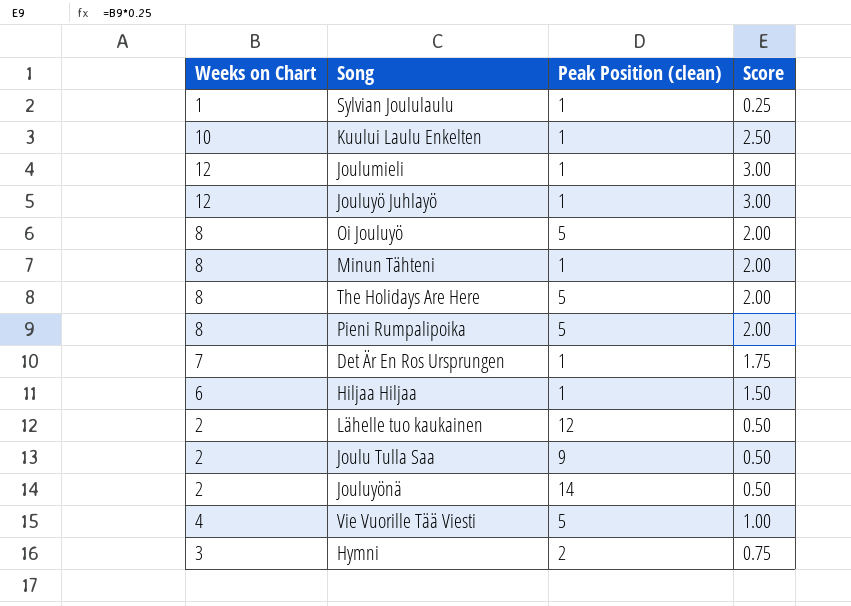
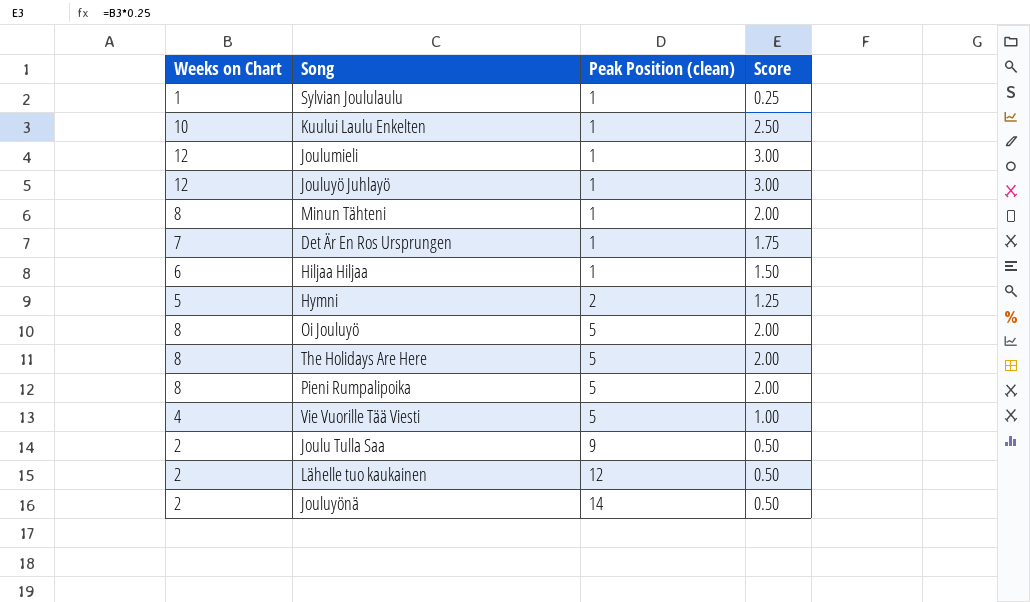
row order: none -> Peak Position (clean) ascending
Hymni | Weeks on Chart: 3 -> 5
Hymni | Score: 0.75 -> 1.25

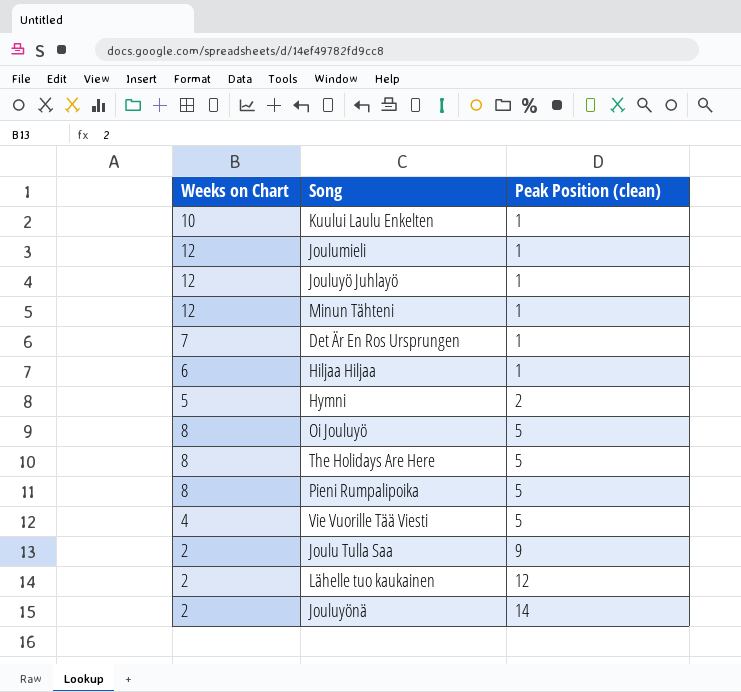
column Score | formula: [Weeks on Chart] * 0.25 -> none
row Sylvian Joululaulu: 1 | 1 | 0.25 -> none
Minun Tähteni | Weeks on Chart: 8 -> 12

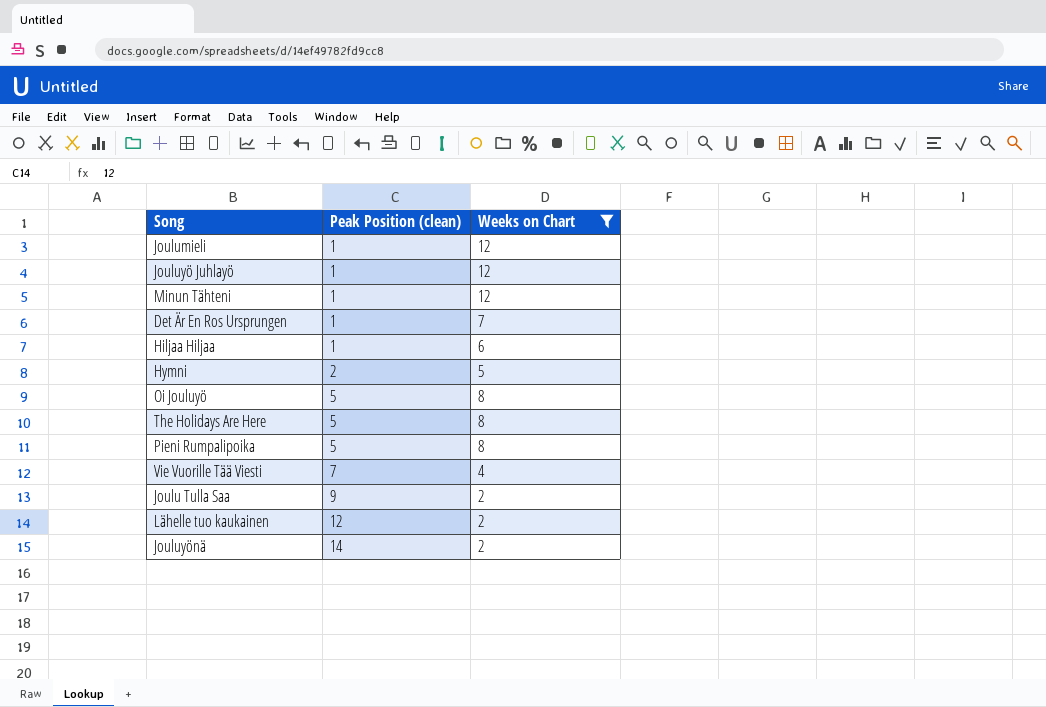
filter: none -> Weeks on Chart != 10
column Weeks on Chart | position: 1 -> 3
Vie Vuorille Tää Viesti | Peak Position (clean): 5 -> 7

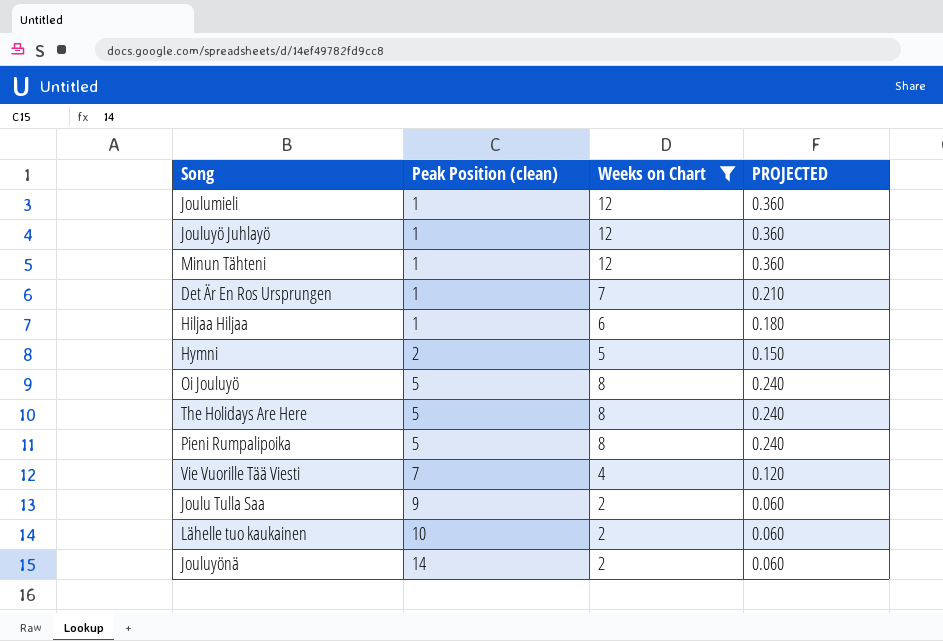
column PROJECTED | formula: none -> [Weeks on Chart] * 0.03
Lähelle tuo kaukainen | Peak Position (clean): 12 -> 10

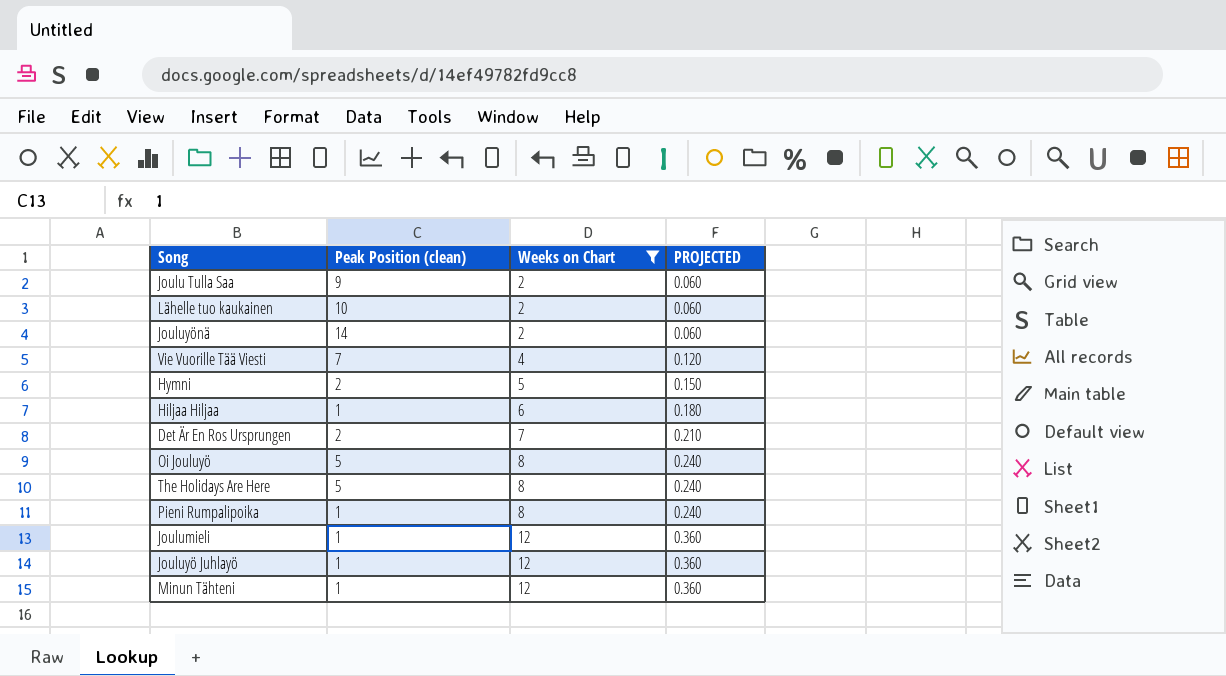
row order: Peak Position (clean) ascending -> Weeks on Chart ascending
Det Är En Ros Ursprungen | Peak Position (clean): 1 -> 2
Pieni Rumpalipoika | Peak Position (clean): 5 -> 1

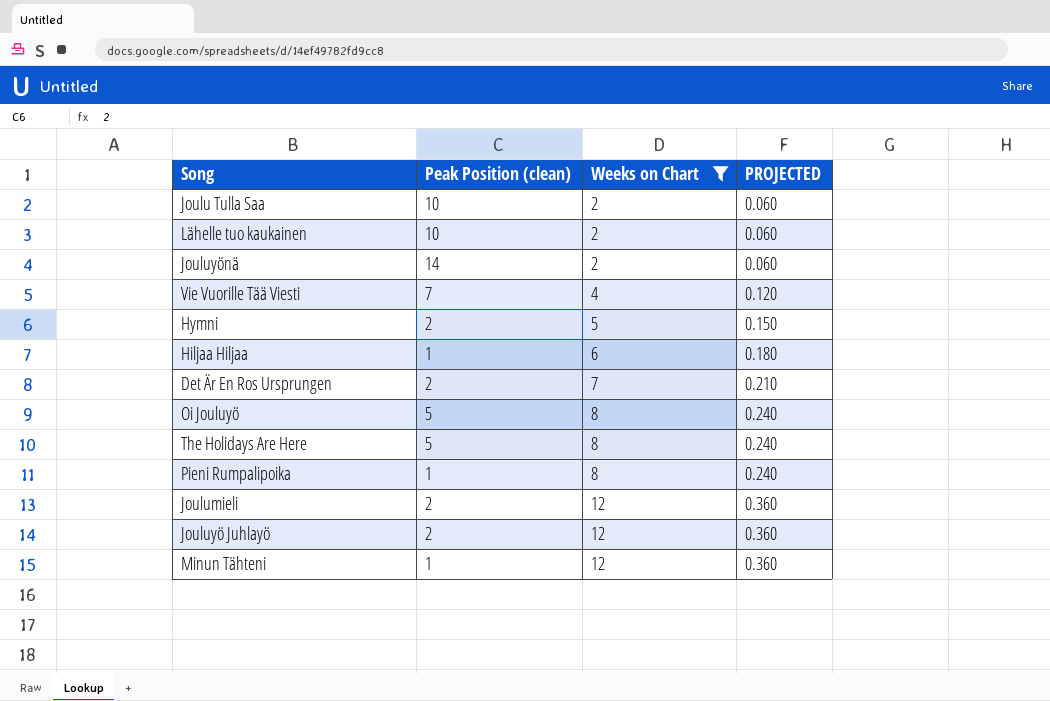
Joulu Tulla Saa | Peak Position (clean): 9 -> 10
Joulumieli | Peak Position (clean): 1 -> 2
Jouluyö Juhlayö | Peak Position (clean): 1 -> 2

